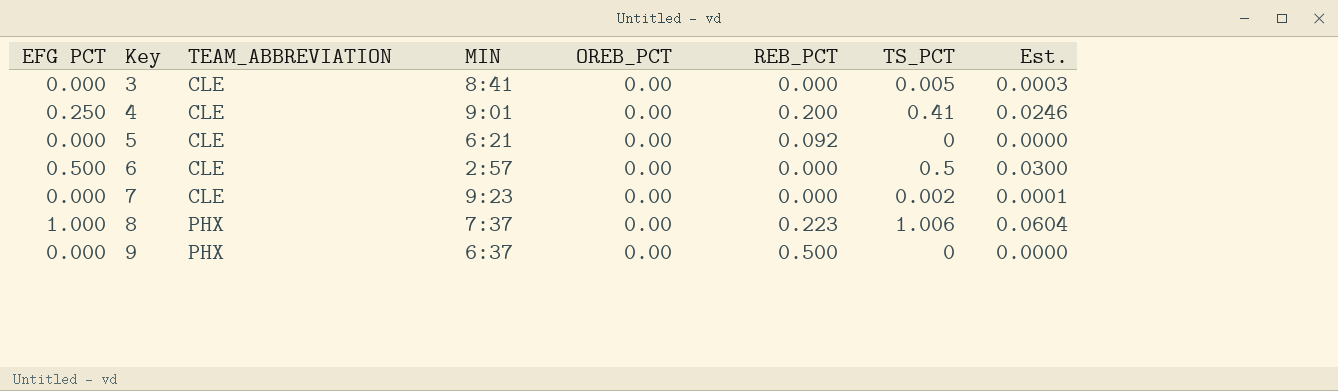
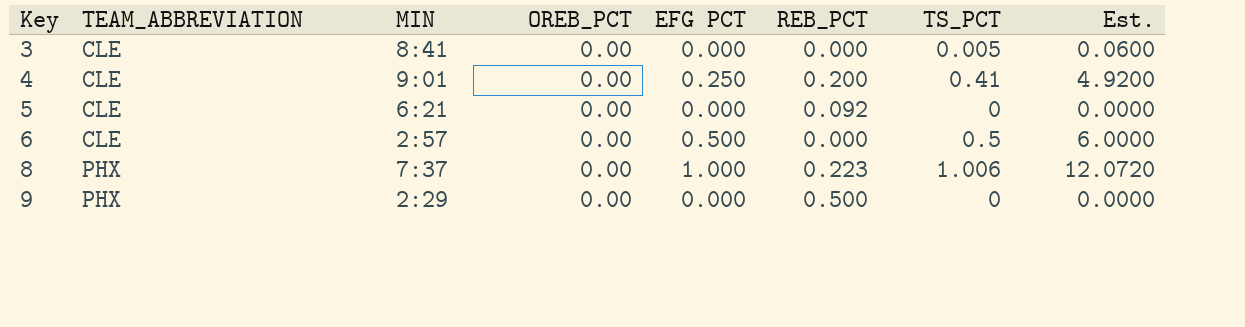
column EFG PCT | position: 1 -> 5
column Est. | formula: [TS_PCT] * 0.06 -> [TS_PCT] * 12
row 7: 0.000 | CLE | 9:23 | 0.00 | 0.000 | 0.002 | 0.0001 -> none
9 | MIN: 6:37 -> 2:29

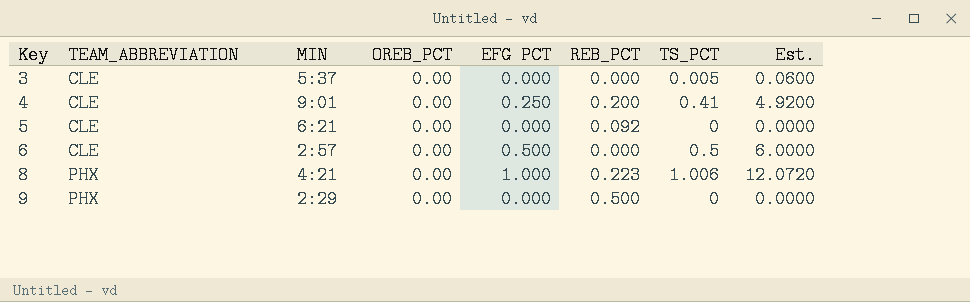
3 | MIN: 8:41 -> 5:37
8 | MIN: 7:37 -> 4:21

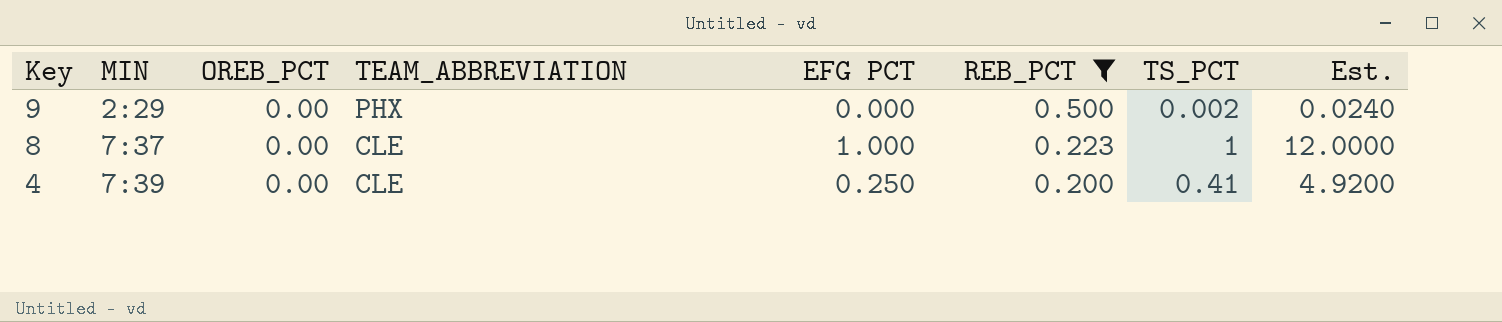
filter: none -> REB_PCT >= 0.200
row order: Key ascending -> Key descending
column TEAM_ABBREVIATION | position: 2 -> 4
9 | TS_PCT: 0 -> 0.002
9 | Est.: 0.0000 -> 0.0240
8 | MIN: 4:21 -> 7:37
8 | TEAM_ABBREVIATION: PHX -> CLE
8 | TS_PCT: 1.006 -> 1
8 | Est.: 12.0720 -> 12.0000
4 | MIN: 9:01 -> 7:39

